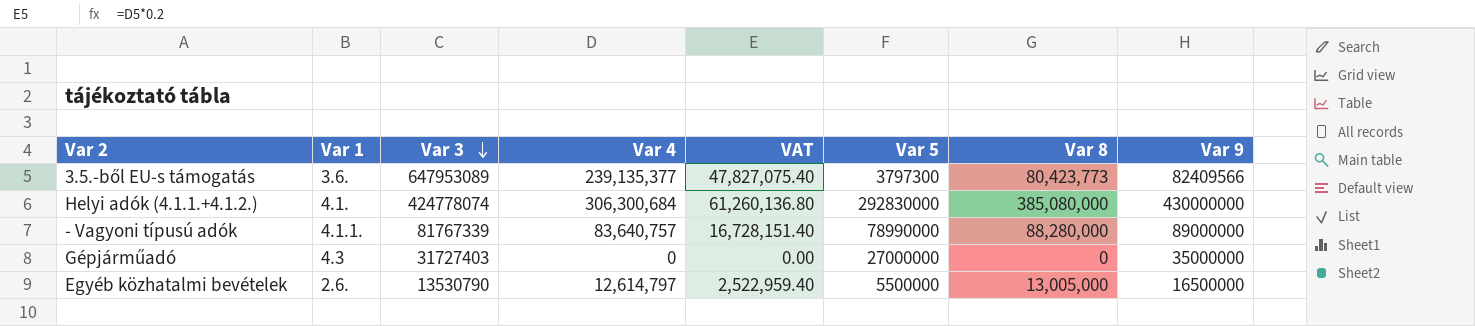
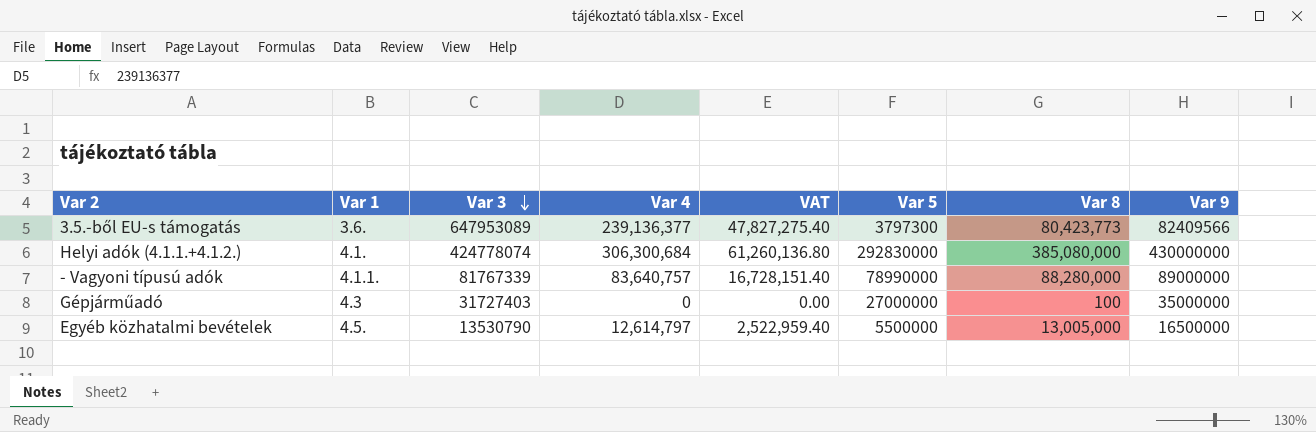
3.5.-ből EU-s támogatás | Var 4: 239,135,377 -> 239,136,377
3.5.-ből EU-s támogatás | VAT: 47,827,075.40 -> 47,827,275.40
Gépjárműadó | Var 8: 0 -> 100
Egyéb közhatalmi bevételek | Var 1: 2.6. -> 4.5.

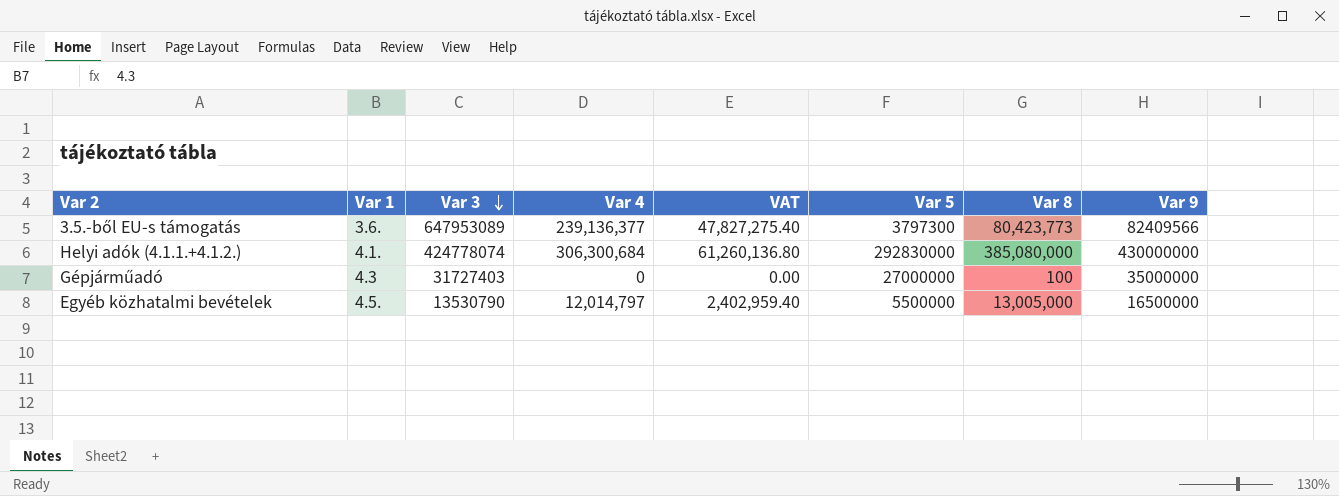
row - Vagyoni típusú adók: 4.1.1. | 81767339 | 83,640,757 | 16,728,151.40 | 78990000 | 88,280,000 | 89000000 -> none
Egyéb közhatalmi bevételek | Var 4: 12,614,797 -> 12,014,797
Egyéb közhatalmi bevételek | VAT: 2,522,959.40 -> 2,402,959.40

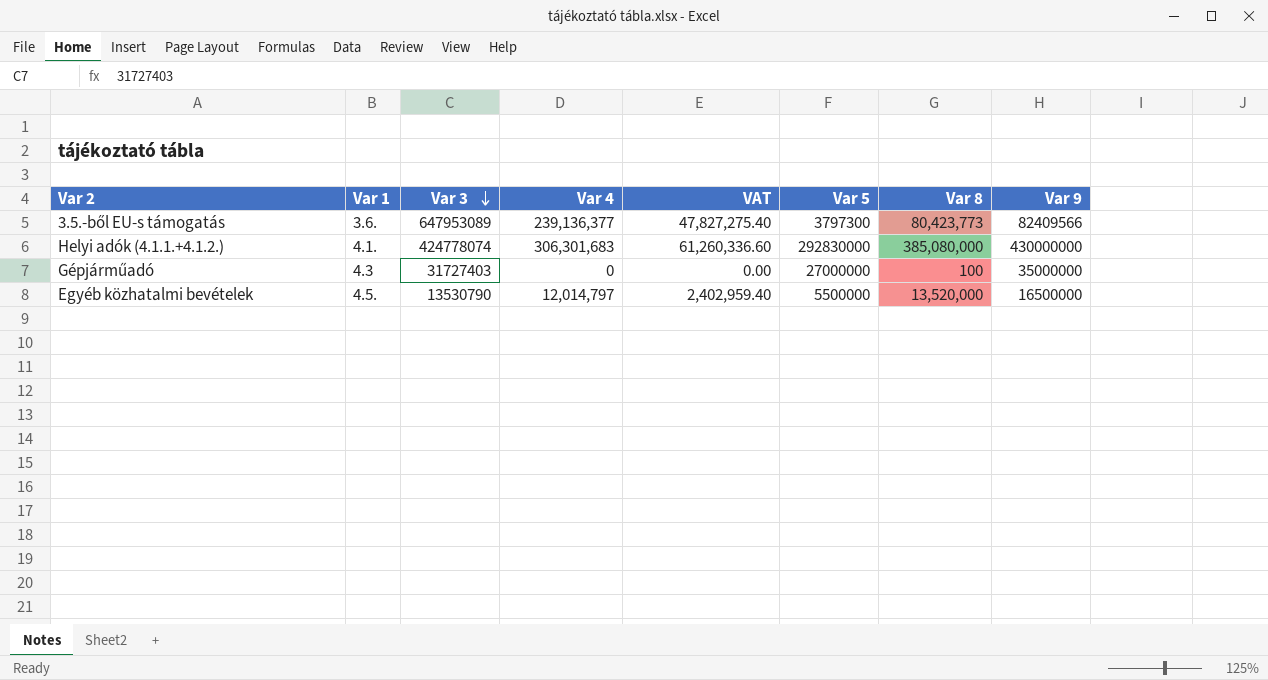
Helyi adók (4.1.1.+4.1.2.) | Var 4: 306,300,684 -> 306,301,683
Helyi adók (4.1.1.+4.1.2.) | VAT: 61,260,136.80 -> 61,260,336.60
Egyéb közhatalmi bevételek | Var 8: 13,005,000 -> 13,520,000

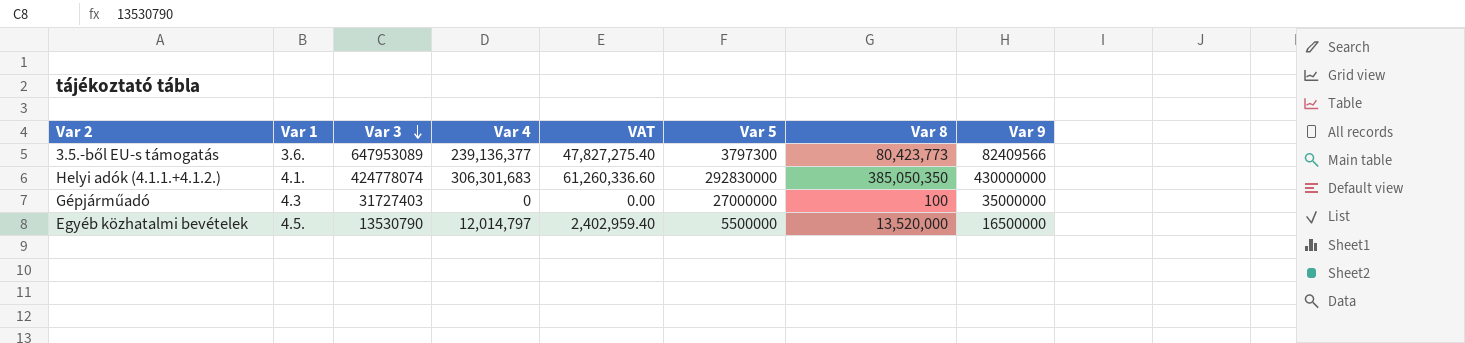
Helyi adók (4.1.1.+4.1.2.) | Var 8: 385,080,000 -> 385,050,350

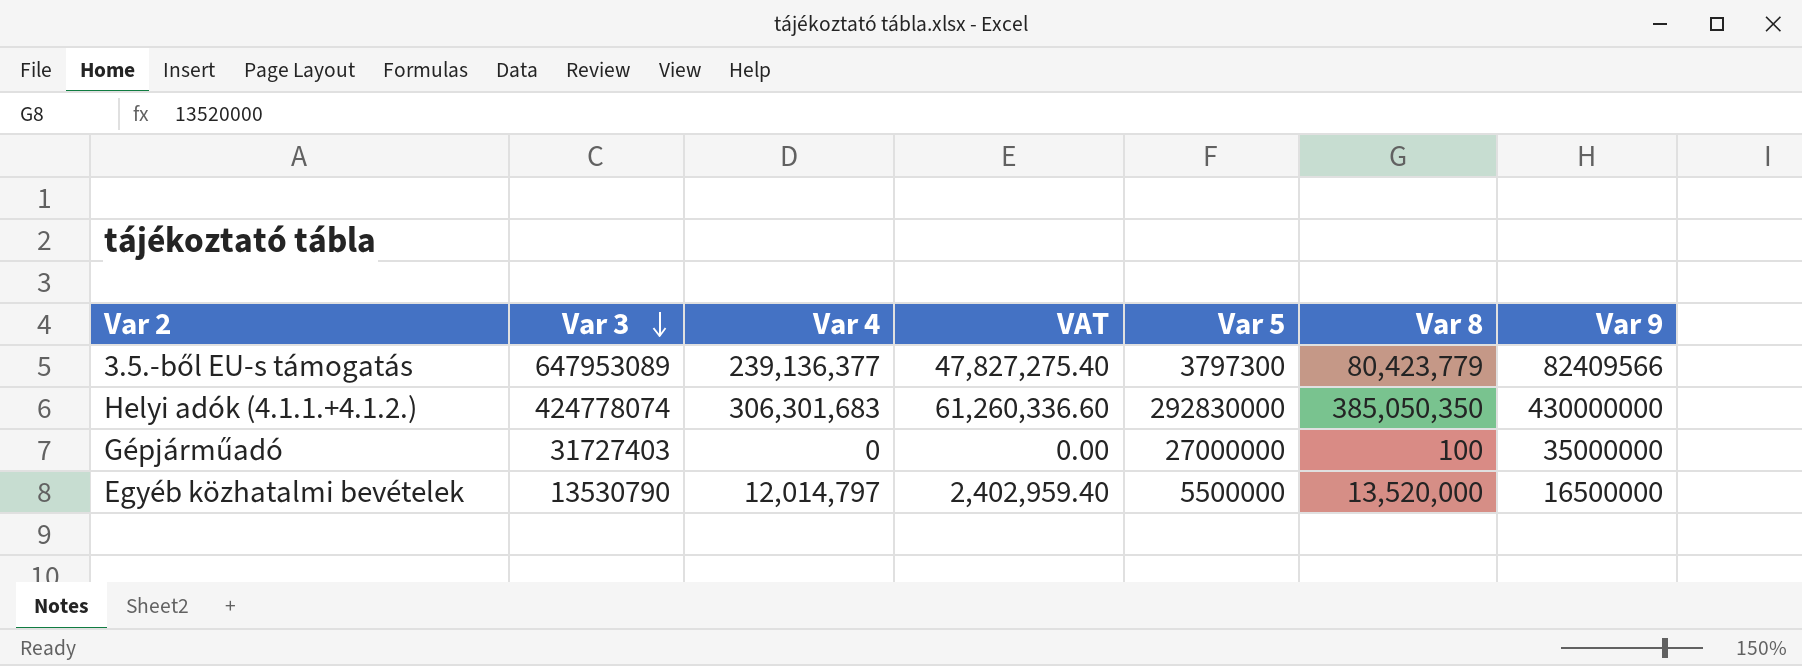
column Var 1 | position: 2 -> none
3.5.-ből EU-s támogatás | Var 8: 80,423,773 -> 80,423,779

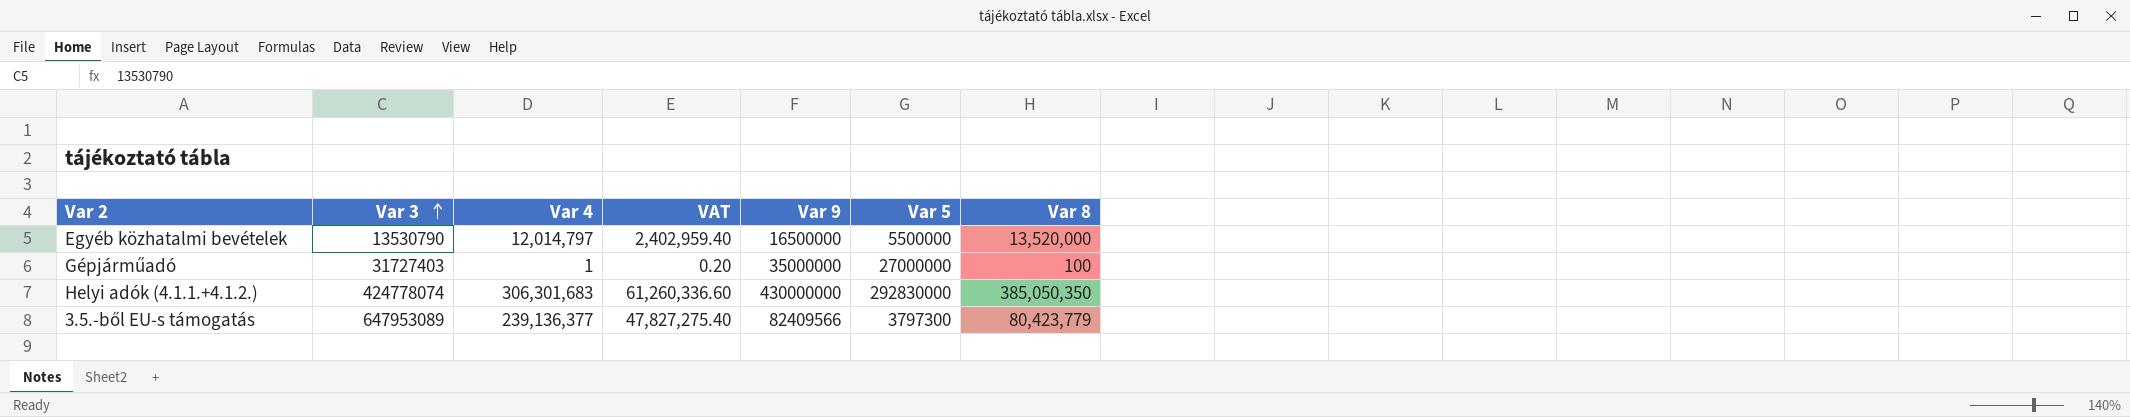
row order: Var 3 descending -> Var 3 ascending
column Var 9 | position: 7 -> 5
Gépjárműadó | Var 4: 0 -> 1
Gépjárműadó | VAT: 0.00 -> 0.20

